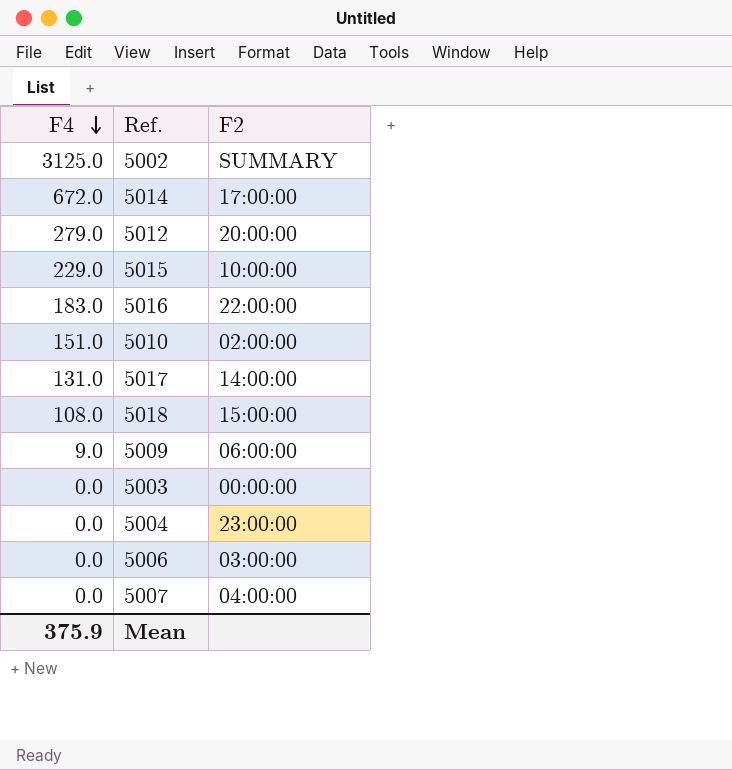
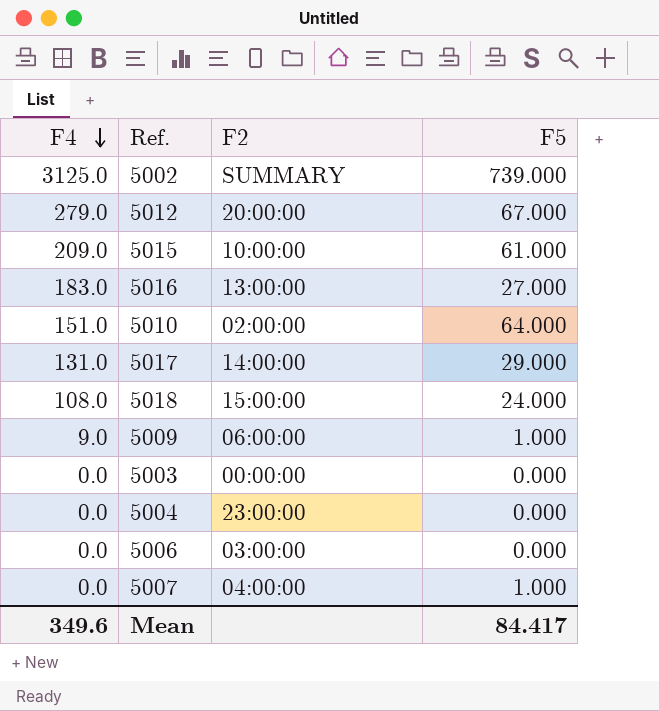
column F5 | position: none -> 4
row 5014: 672.0 | 17:00:00 -> none
5015 | F4: 229.0 -> 209.0
5016 | F2: 22:00:00 -> 13:00:00
Mean | F4: 375.9 -> 349.6

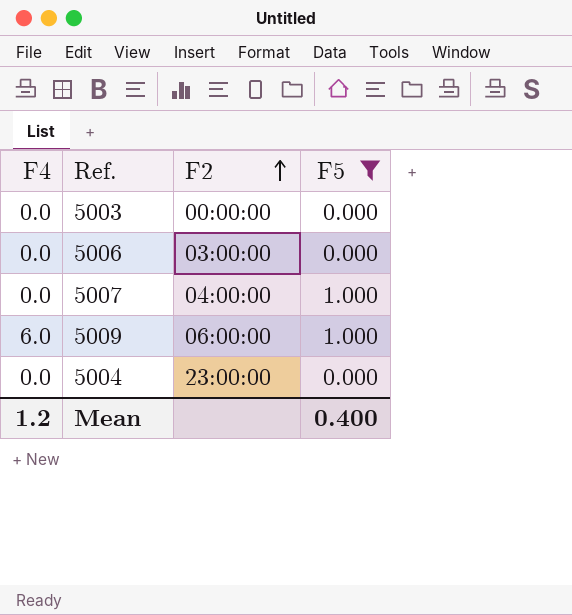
filter: none -> F5 <= 1.000
row order: F4 descending -> F2 ascending
5009 | F4: 9.0 -> 6.0
Mean | F4: 349.6 -> 1.2
Mean | F5: 84.417 -> 0.400

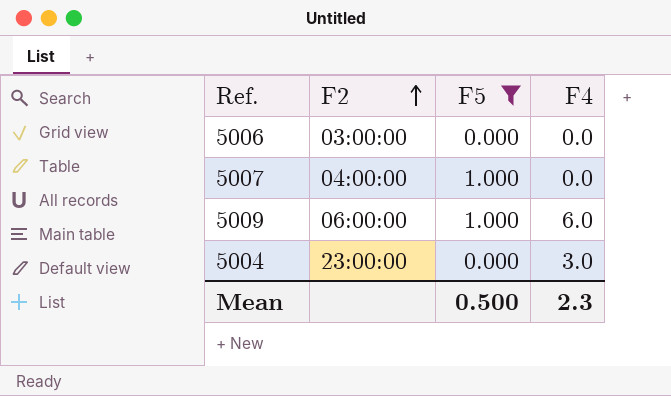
column F4 | position: 1 -> 4
row 5003: 0.0 | 00:00:00 | 0.000 -> none
5004 | F4: 0.0 -> 3.0
Mean | F5: 0.400 -> 0.500
Mean | F4: 1.2 -> 2.3

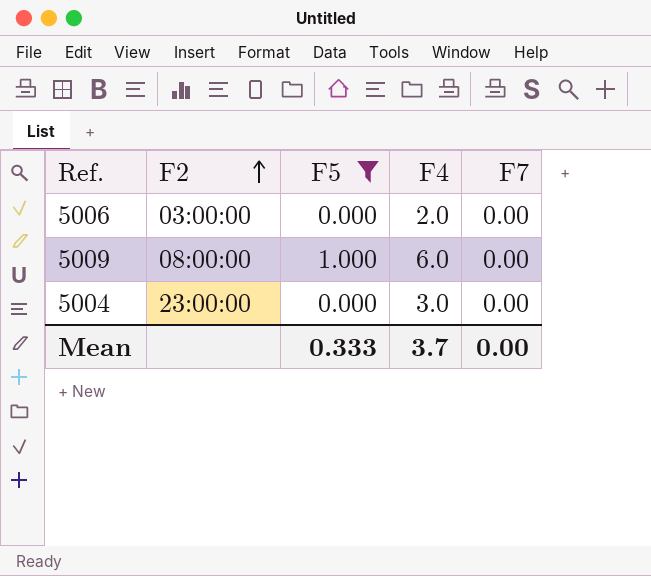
column F7 | position: none -> 5
row 5007: 04:00:00 | 1.000 | 0.0 -> none
5006 | F4: 0.0 -> 2.0
5009 | F2: 06:00:00 -> 08:00:00
Mean | F5: 0.500 -> 0.333
Mean | F4: 2.3 -> 3.7

